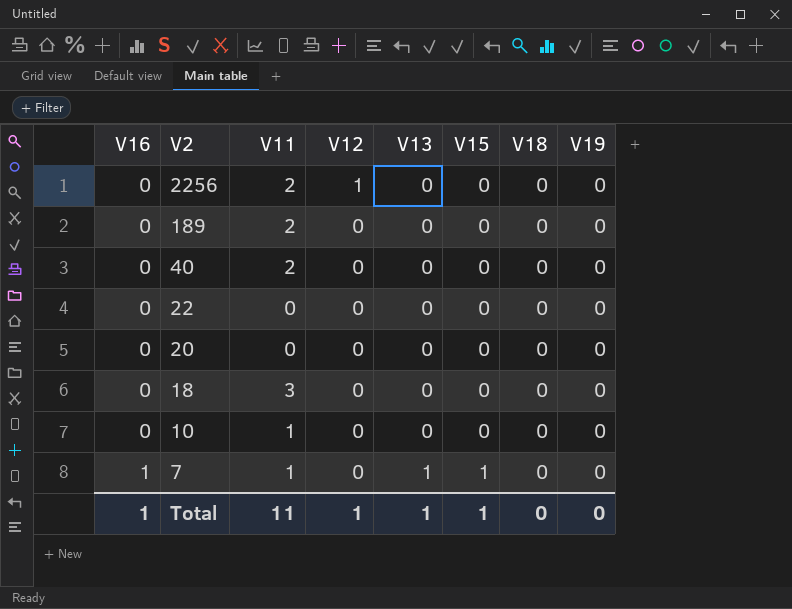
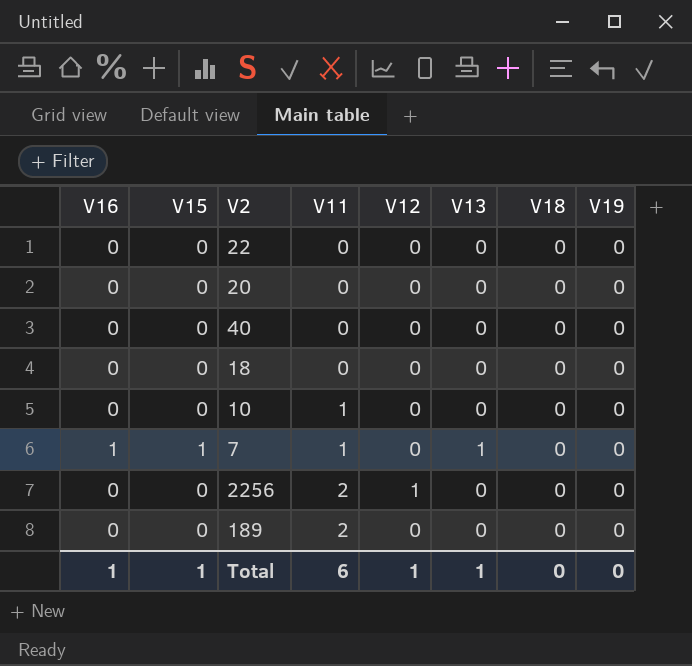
row order: V16 ascending -> V11 ascending
column V15 | position: 6 -> 2
40 | V11: 2 -> 0
18 | V11: 3 -> 0
Total | V11: 11 -> 6

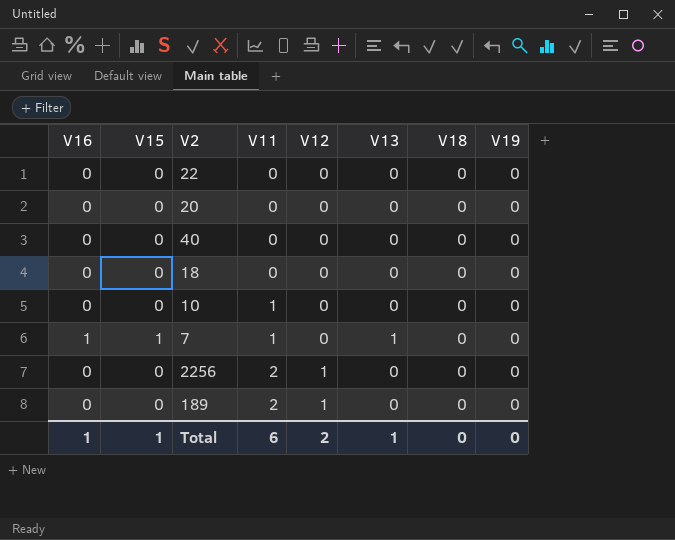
189 | V12: 0 -> 1
Total | V12: 1 -> 2

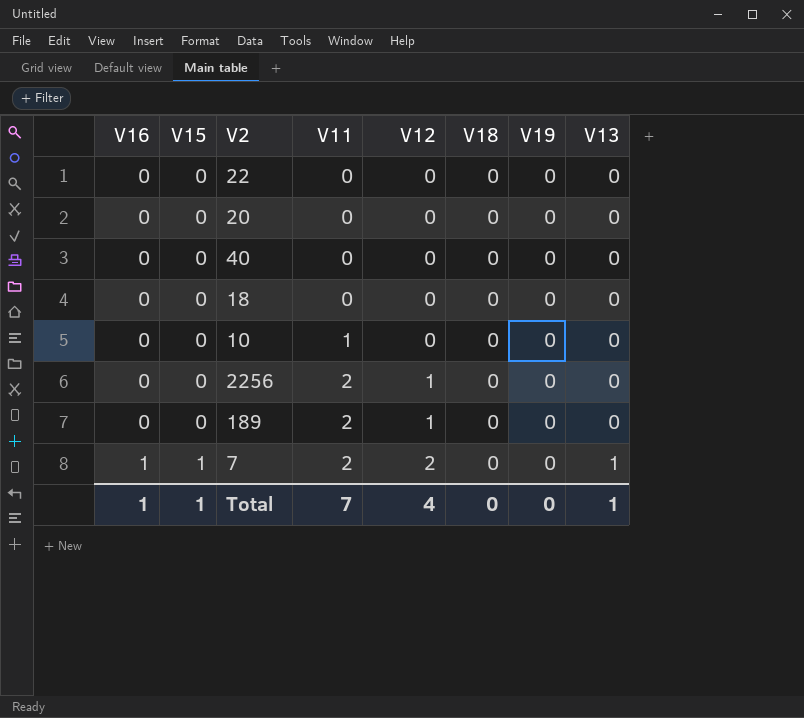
row order: V11 ascending -> V16 ascending
column V13 | position: 6 -> 8
7 | V11: 1 -> 2
7 | V12: 0 -> 2
Total | V11: 6 -> 7
Total | V12: 2 -> 4

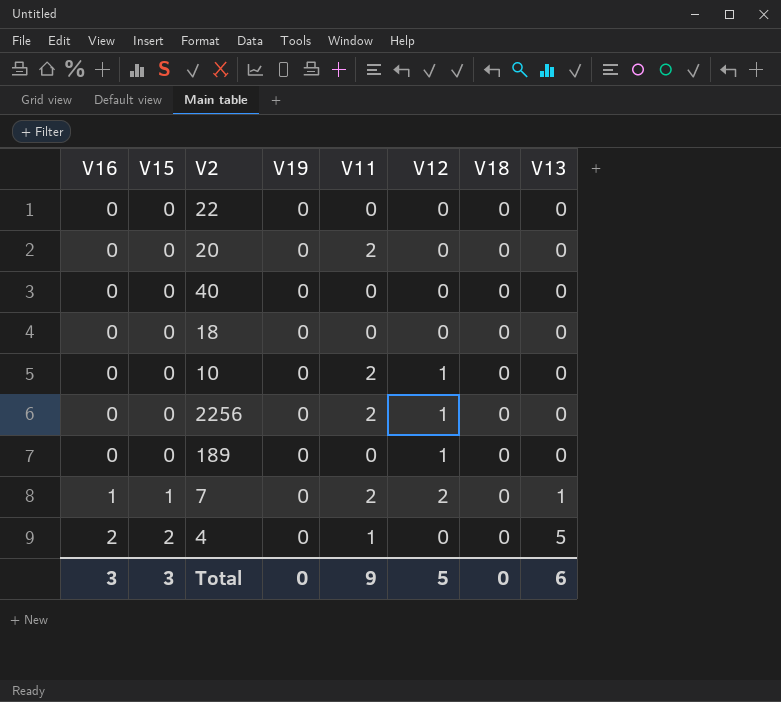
column V19 | position: 7 -> 4
20 | V11: 0 -> 2
10 | V11: 1 -> 2
10 | V12: 0 -> 1
189 | V11: 2 -> 0
row 4: none -> 2 | 2 | 0 | 1 | 0 | 0 | 5
Total | V16: 1 -> 3
Total | V15: 1 -> 3
Total | V11: 7 -> 9
Total | V12: 4 -> 5
Total | V13: 1 -> 6

